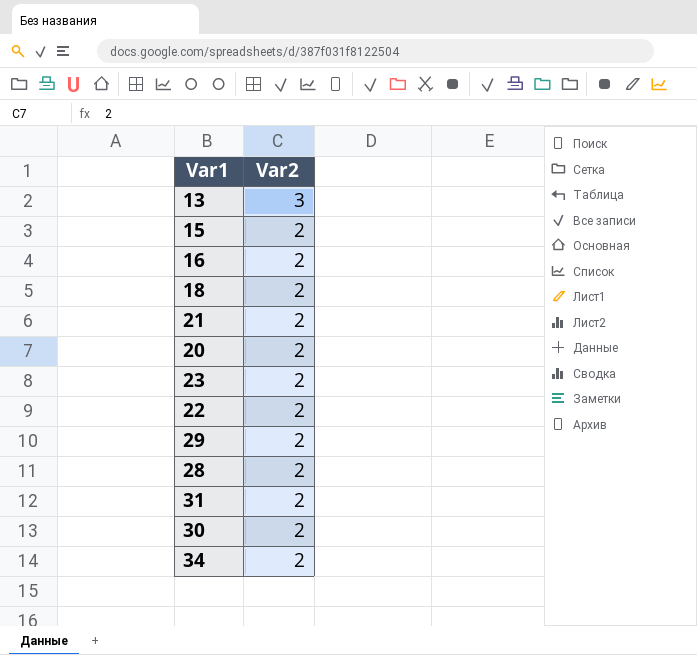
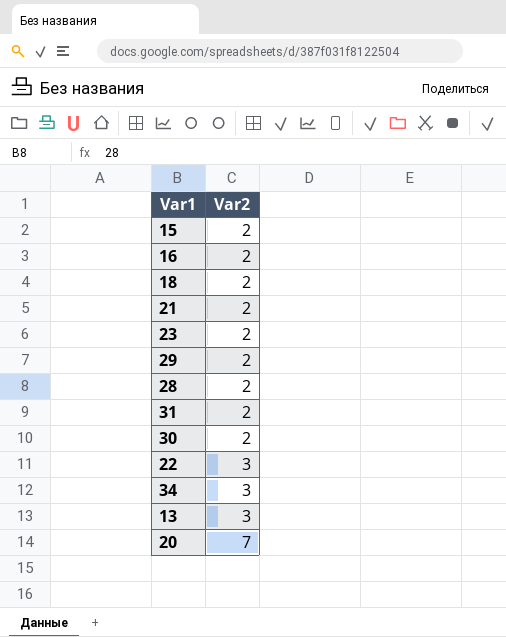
row order: Var2 descending -> Var2 ascending
22 | Var2: 2 -> 3
34 | Var2: 2 -> 3
20 | Var2: 2 -> 7

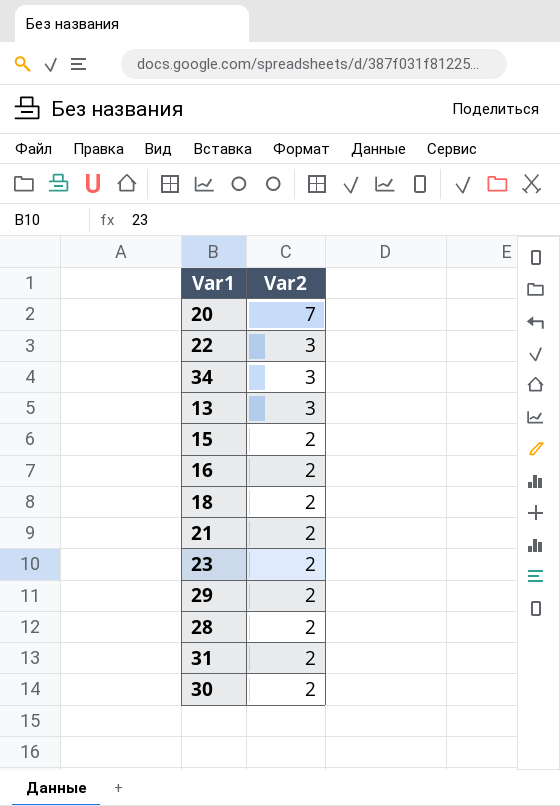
row order: Var2 ascending -> Var2 descending

